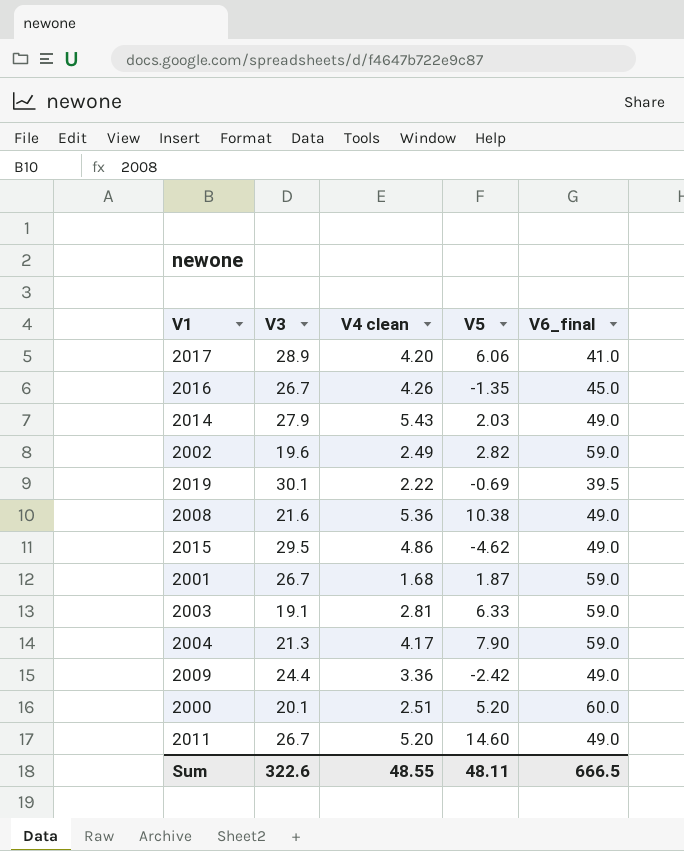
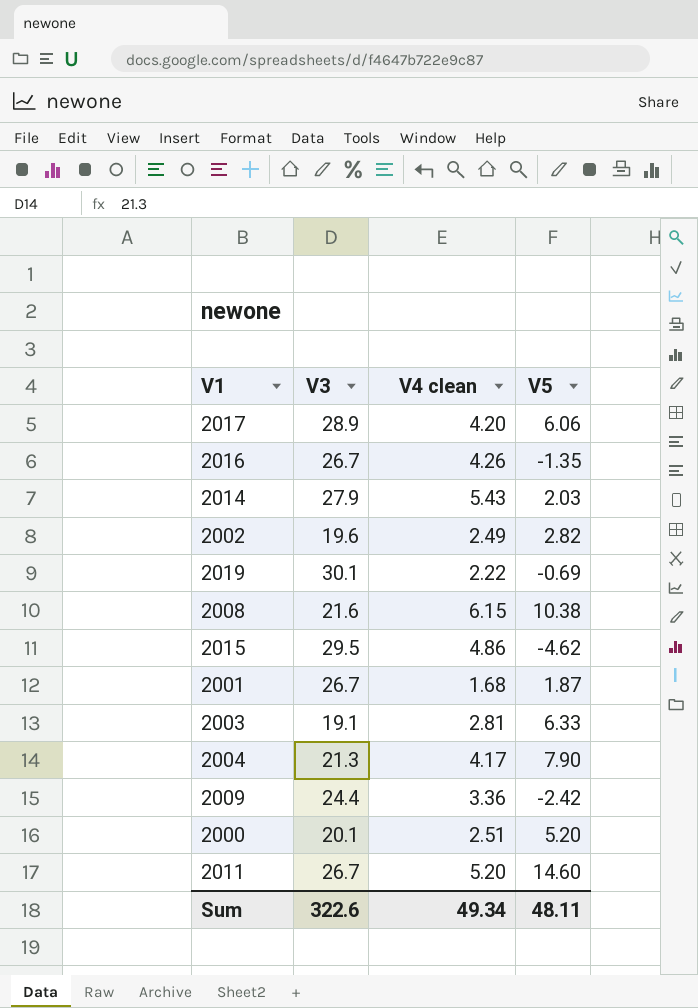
column V6_final | position: 5 -> none
2008 | V4 clean: 5.36 -> 6.15
Sum | V4 clean: 48.55 -> 49.34

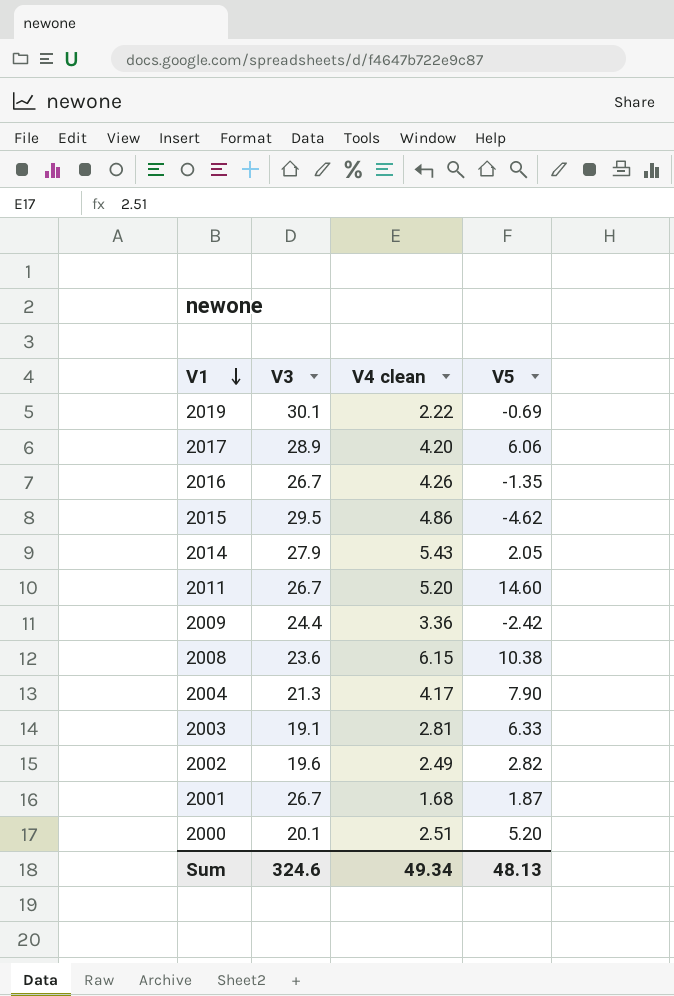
row order: none -> V1 descending
2014 | V5: 2.03 -> 2.05
2008 | V3: 21.6 -> 23.6
Sum | V3: 322.6 -> 324.6
Sum | V5: 48.11 -> 48.13

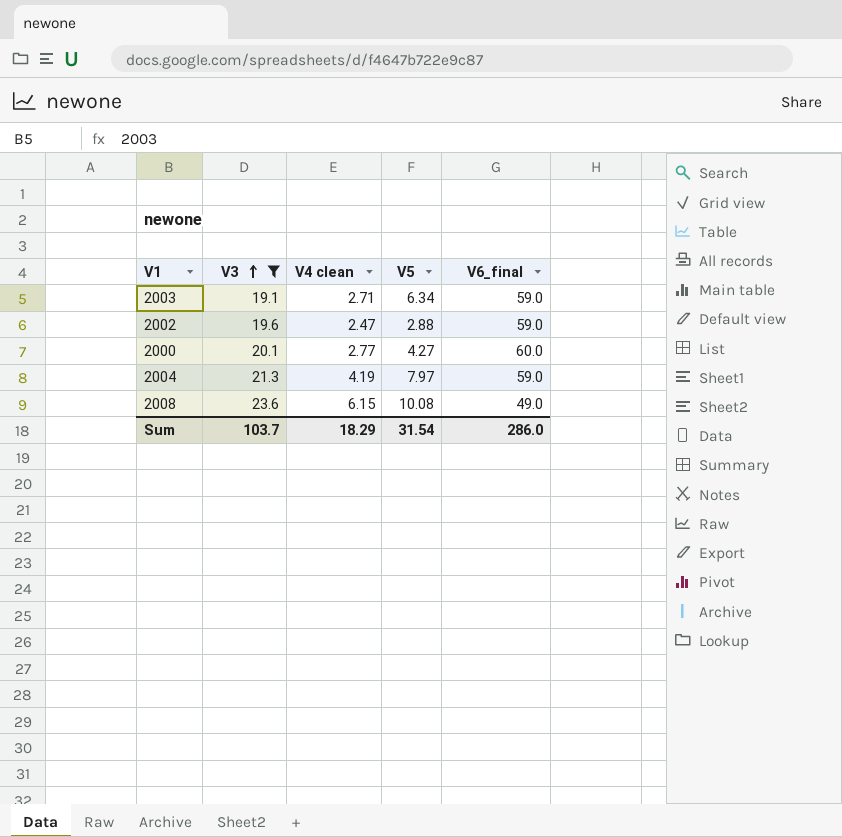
filter: none -> V3 <= 23.6
row order: V1 descending -> V3 ascending
column V6_final | position: none -> 5
2003 | V4 clean: 2.81 -> 2.71
2003 | V5: 6.33 -> 6.34
2002 | V4 clean: 2.49 -> 2.47
2002 | V5: 2.82 -> 2.88
2000 | V4 clean: 2.51 -> 2.77
2000 | V5: 5.20 -> 4.27
2004 | V4 clean: 4.17 -> 4.19
2004 | V5: 7.90 -> 7.97
2008 | V5: 10.38 -> 10.08
Sum | V3: 324.6 -> 103.7
Sum | V4 clean: 49.34 -> 18.29
Sum | V5: 48.13 -> 31.54

